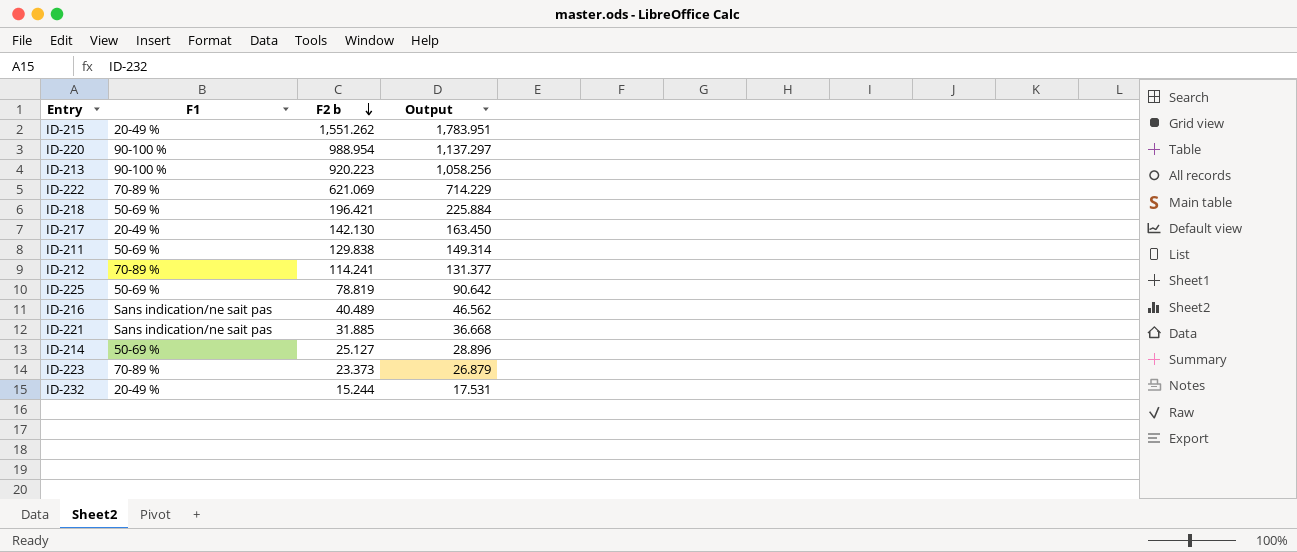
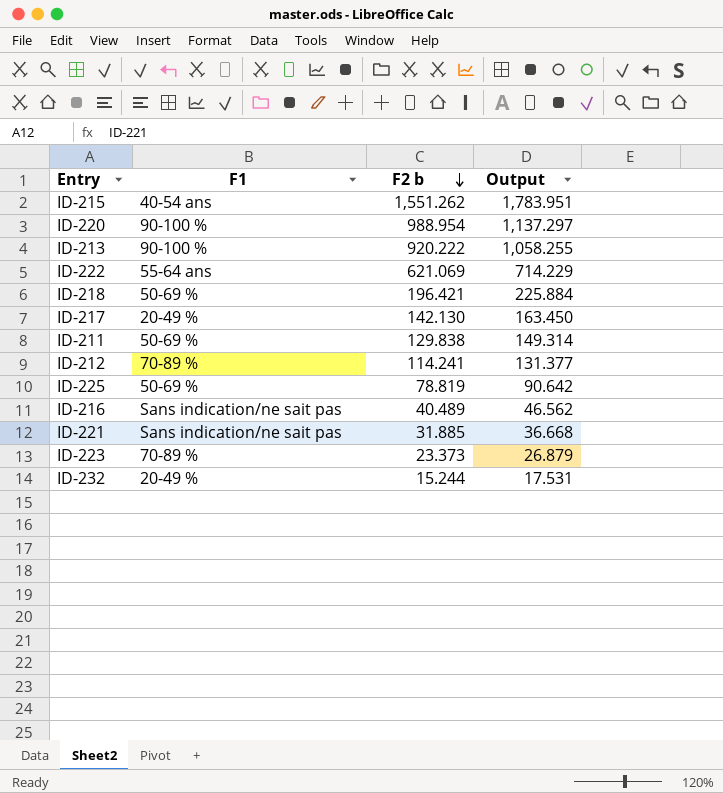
row ID-214: 50-69 % | 25.127 | 28.896 -> none
ID-215 | F1: 20-49 % -> 40-54 ans
ID-213 | F2 b: 920.223 -> 920.222
ID-213 | Output: 1,058.256 -> 1,058.255
ID-222 | F1: 70-89 % -> 55-64 ans

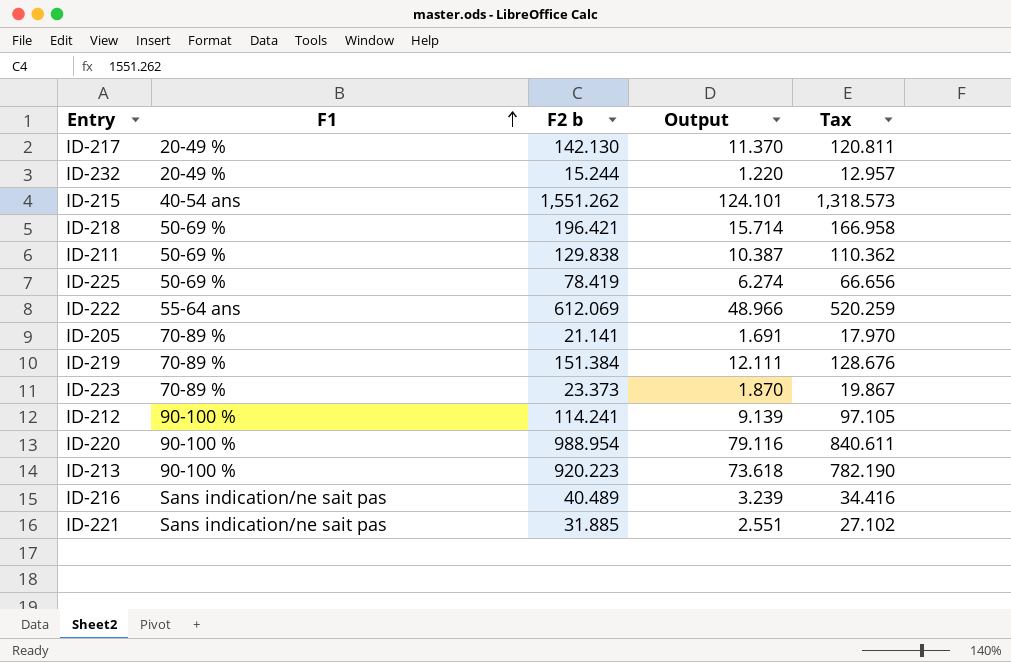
row order: F2 b descending -> F1 ascending
column Output | formula: [F2 b] * 1.15 -> [F2 b] * 0.08
column Tax | formula: none -> [F2 b] * 0.85
ID-225 | F2 b: 78.819 -> 78.419
ID-222 | F2 b: 621.069 -> 612.069
row ID-205: none -> 70-89 % | 21.141 | 1.691 | 17.970
row ID-219: none -> 70-89 % | 151.384 | 12.111 | 128.676
ID-212 | F1: 70-89 % -> 90-100 %
ID-213 | F2 b: 920.222 -> 920.223

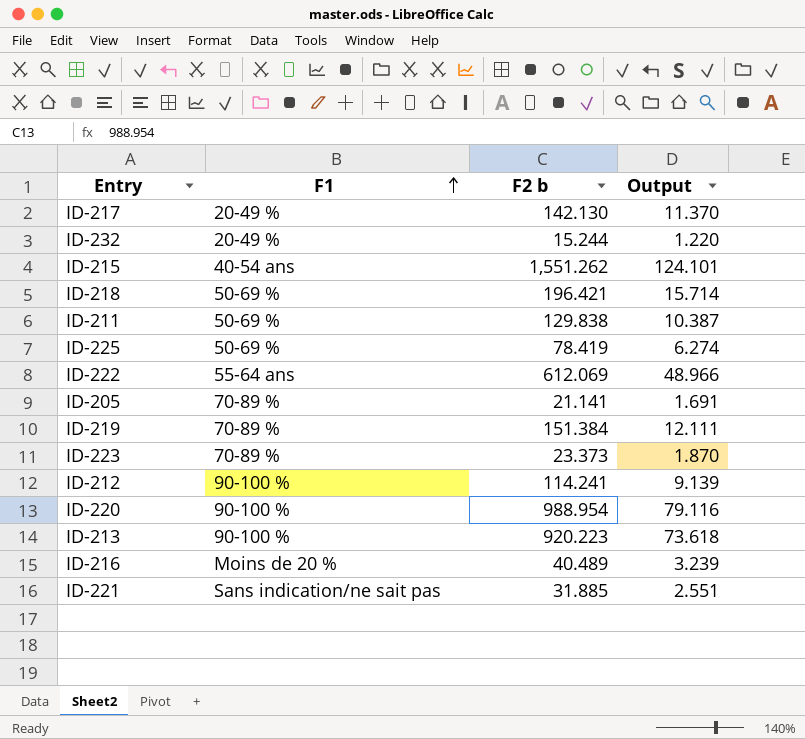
column Tax | formula: [F2 b] * 0.85 -> none
ID-216 | F1: Sans indication/ne sait pas -> Moins de 20 %

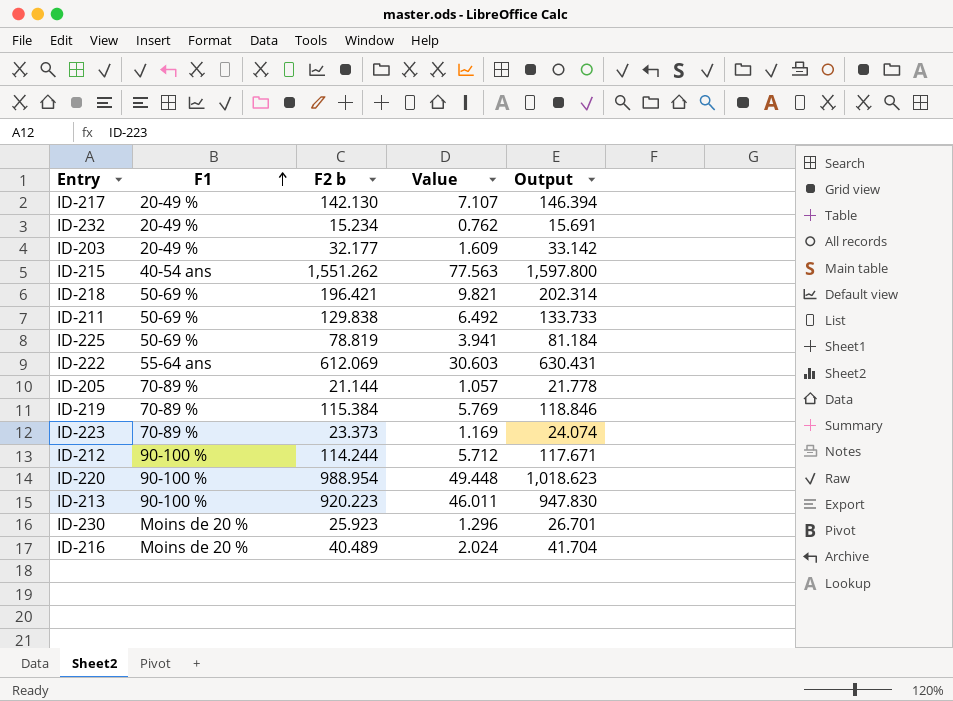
column Value | formula: none -> [F2 b] * 0.05
column Output | formula: [F2 b] * 0.08 -> [F2 b] * 1.03
row ID-221: Sans indication/ne sait pas | 31.885 | 2.551 -> none
ID-232 | F2 b: 15.244 -> 15.234
row ID-203: none -> 20-49 % | 32.177 | 1.609 | 33.142
ID-225 | F2 b: 78.419 -> 78.819
ID-205 | F2 b: 21.141 -> 21.144
ID-219 | F2 b: 151.384 -> 115.384
ID-212 | F2 b: 114.241 -> 114.244
row ID-230: none -> Moins de 20 % | 25.923 | 1.296 | 26.701

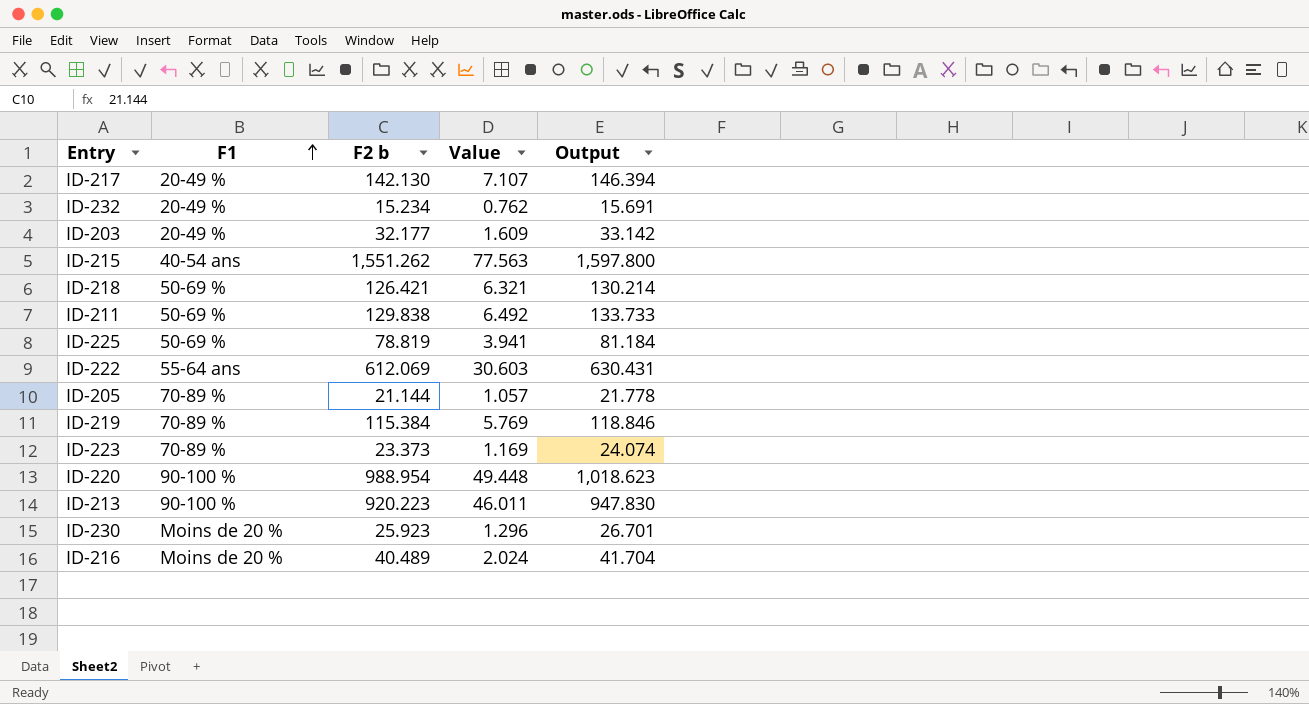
row ID-212: 90-100 % | 114.244 | 5.712 | 117.671 -> none
ID-218 | F2 b: 196.421 -> 126.421
ID-218 | Value: 9.821 -> 6.321
ID-218 | Output: 202.314 -> 130.214

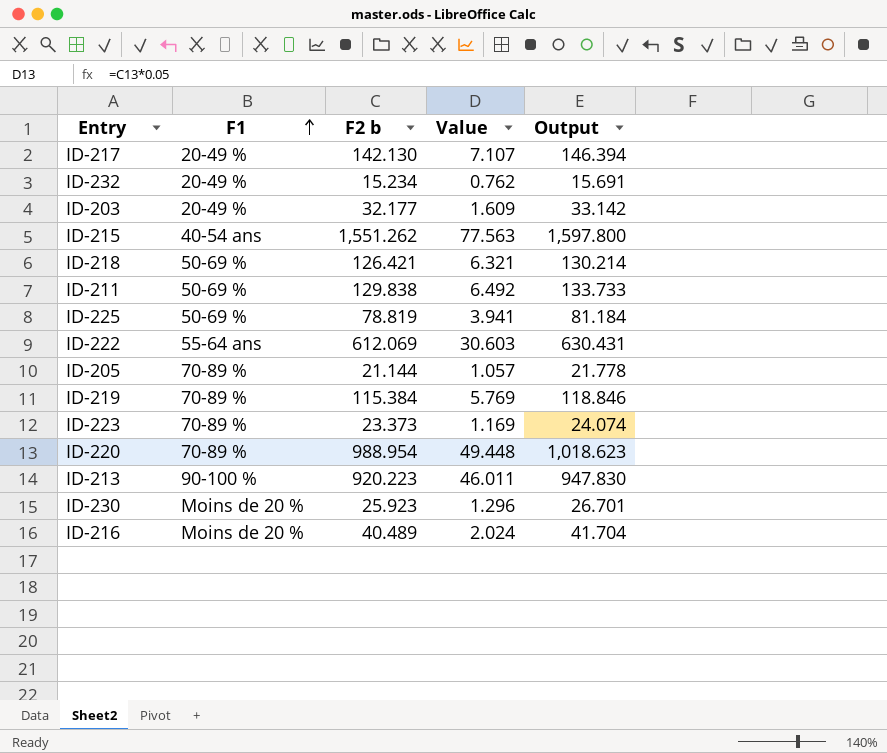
ID-220 | F1: 90-100 % -> 70-89 %

